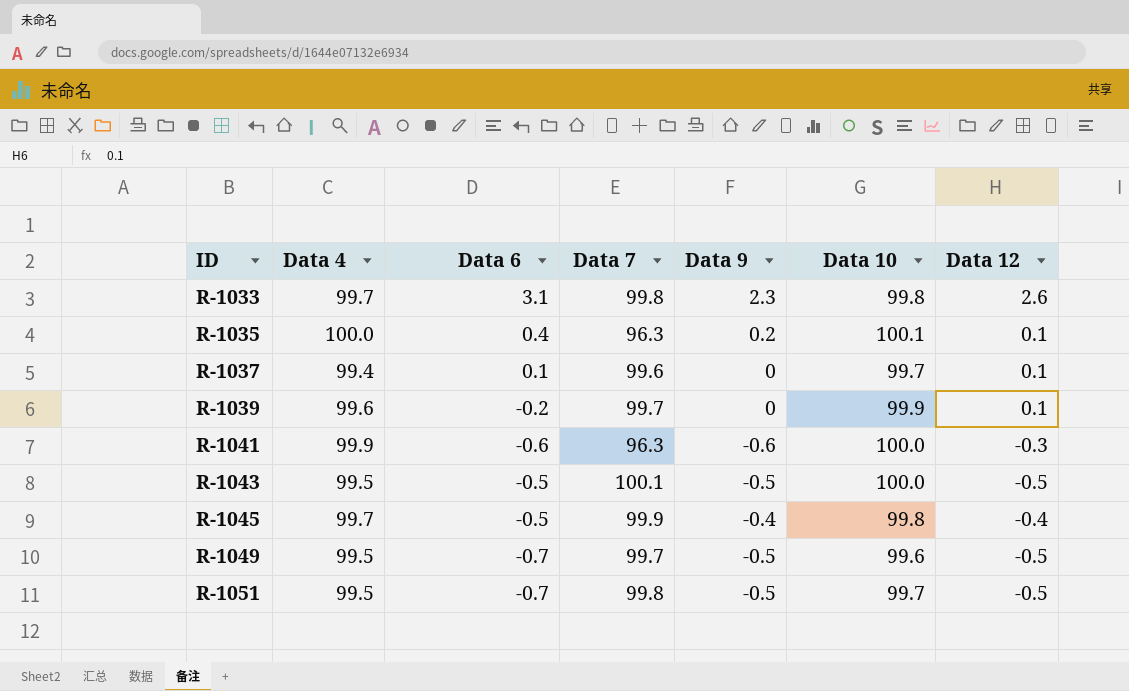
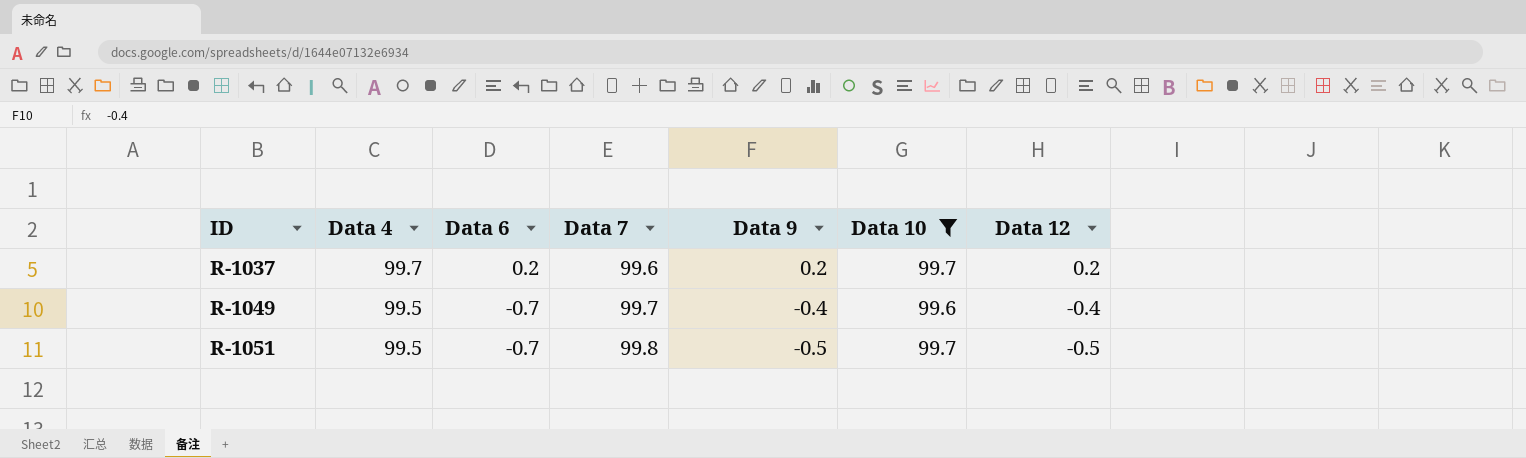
filter: none -> Data 10 <= 99.7
R-1037 | Data 4: 99.4 -> 99.7
R-1037 | Data 6: 0.1 -> 0.2
R-1037 | Data 9: 0 -> 0.2
R-1037 | Data 12: 0.1 -> 0.2
R-1049 | Data 9: -0.5 -> -0.4
R-1049 | Data 12: -0.5 -> -0.4

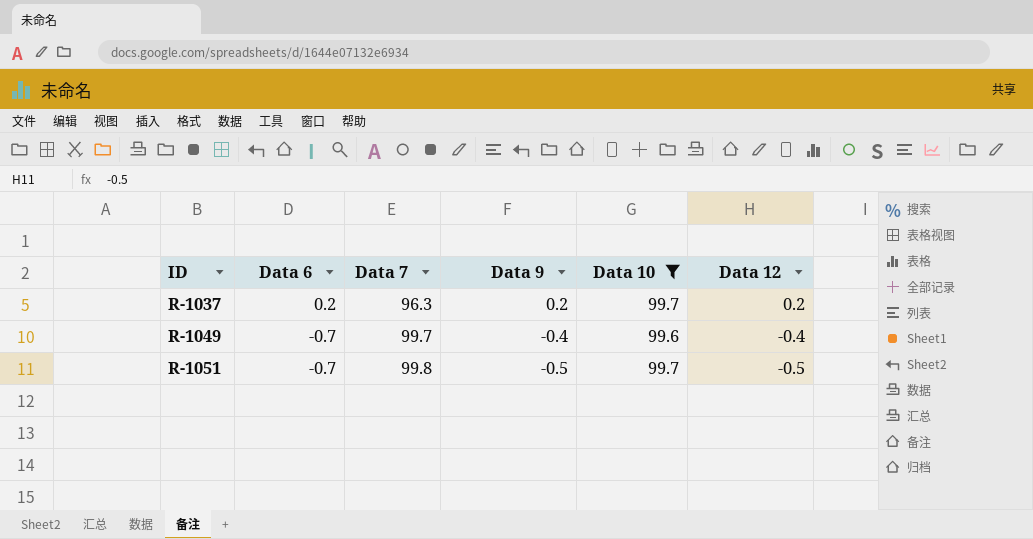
column Data 4 | position: 2 -> none
R-1037 | Data 7: 99.6 -> 96.3

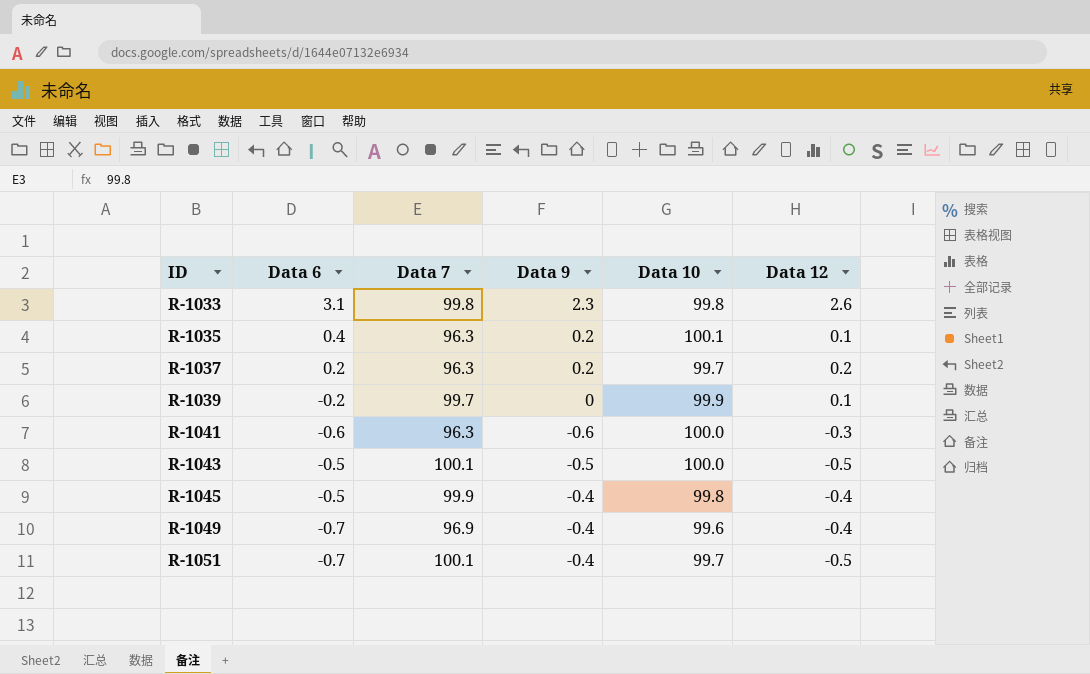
filter: Data 10 <= 99.7 -> none
R-1049 | Data 7: 99.7 -> 96.9
R-1051 | Data 7: 99.8 -> 100.1
R-1051 | Data 9: -0.5 -> -0.4

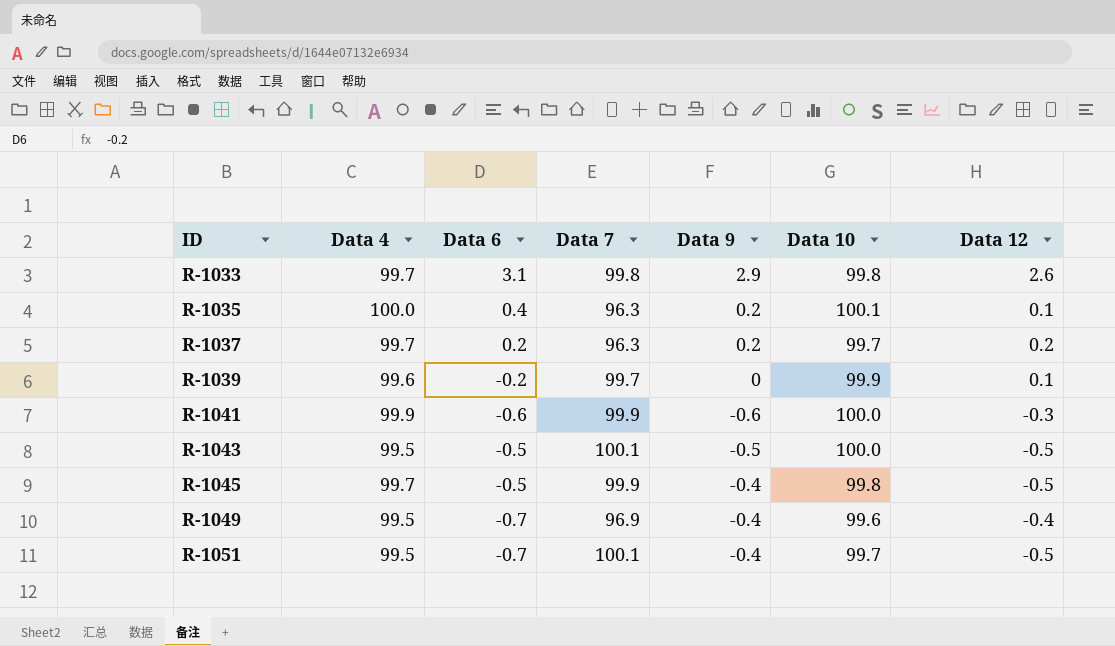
column Data 4 | position: none -> 2
R-1033 | Data 9: 2.3 -> 2.9
R-1041 | Data 7: 96.3 -> 99.9
R-1045 | Data 12: -0.4 -> -0.5

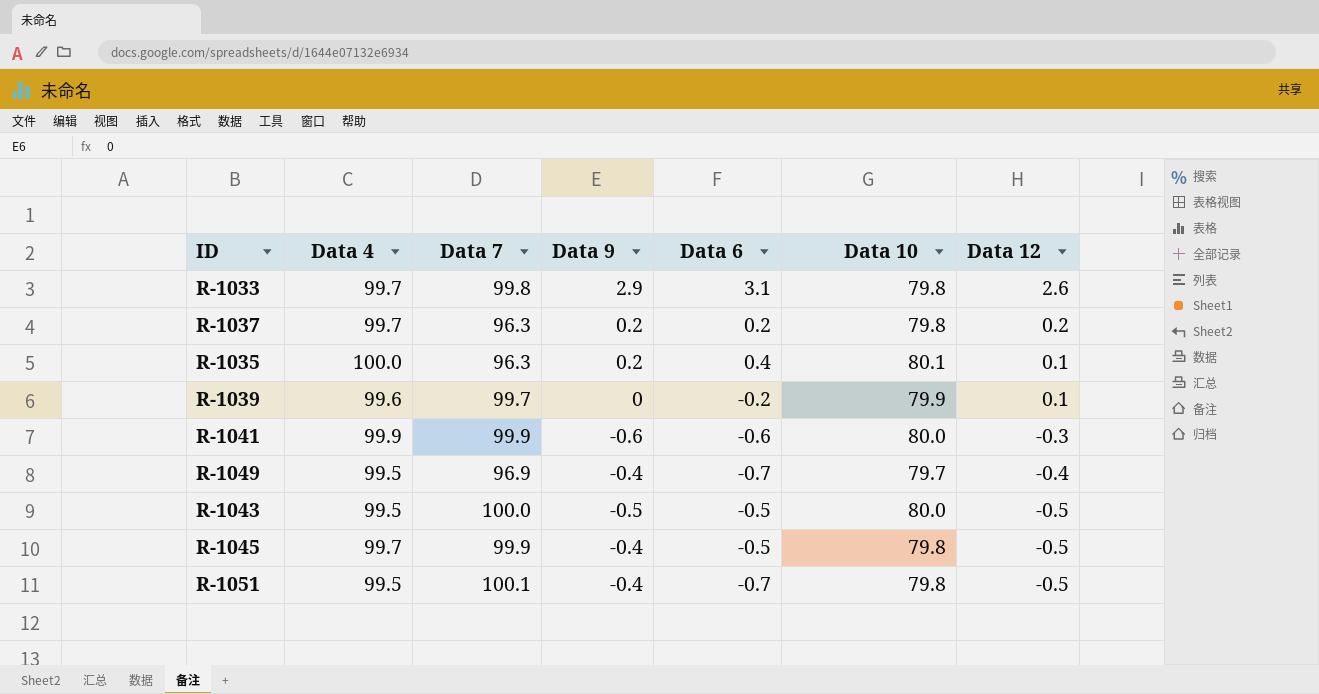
row order: ID ascending -> Data 12 descending
column Data 6 | position: 3 -> 5
R-1033 | Data 10: 99.8 -> 79.8
R-1037 | Data 10: 99.7 -> 79.8
R-1035 | Data 10: 100.1 -> 80.1
R-1039 | Data 10: 99.9 -> 79.9
R-1041 | Data 10: 100.0 -> 80.0
R-1049 | Data 10: 99.6 -> 79.7
R-1043 | Data 7: 100.1 -> 100.0
R-1043 | Data 10: 100.0 -> 80.0
R-1045 | Data 10: 99.8 -> 79.8
R-1051 | Data 10: 99.7 -> 79.8

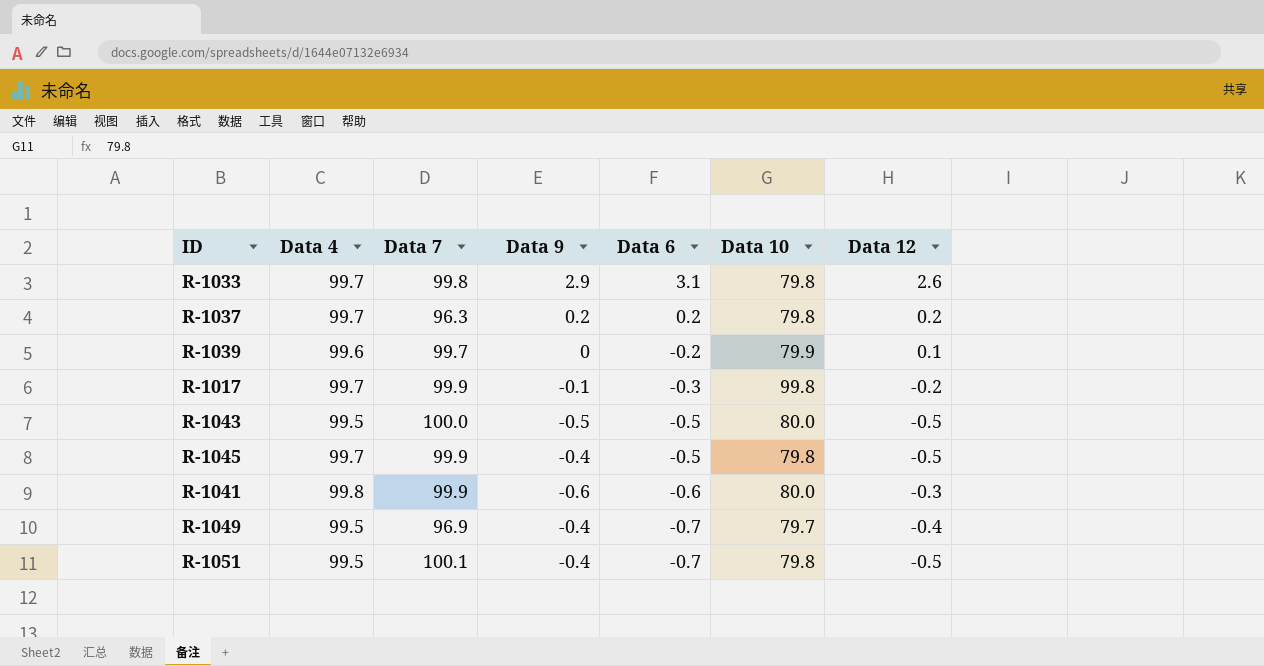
row order: Data 12 descending -> Data 6 descending
row R-1035: 100.0 | 96.3 | 0.2 | 0.4 | 80.1 | 0.1 -> none
row R-1017: none -> 99.7 | 99.9 | -0.1 | -0.3 | 99.8 | -0.2
R-1041 | Data 4: 99.9 -> 99.8

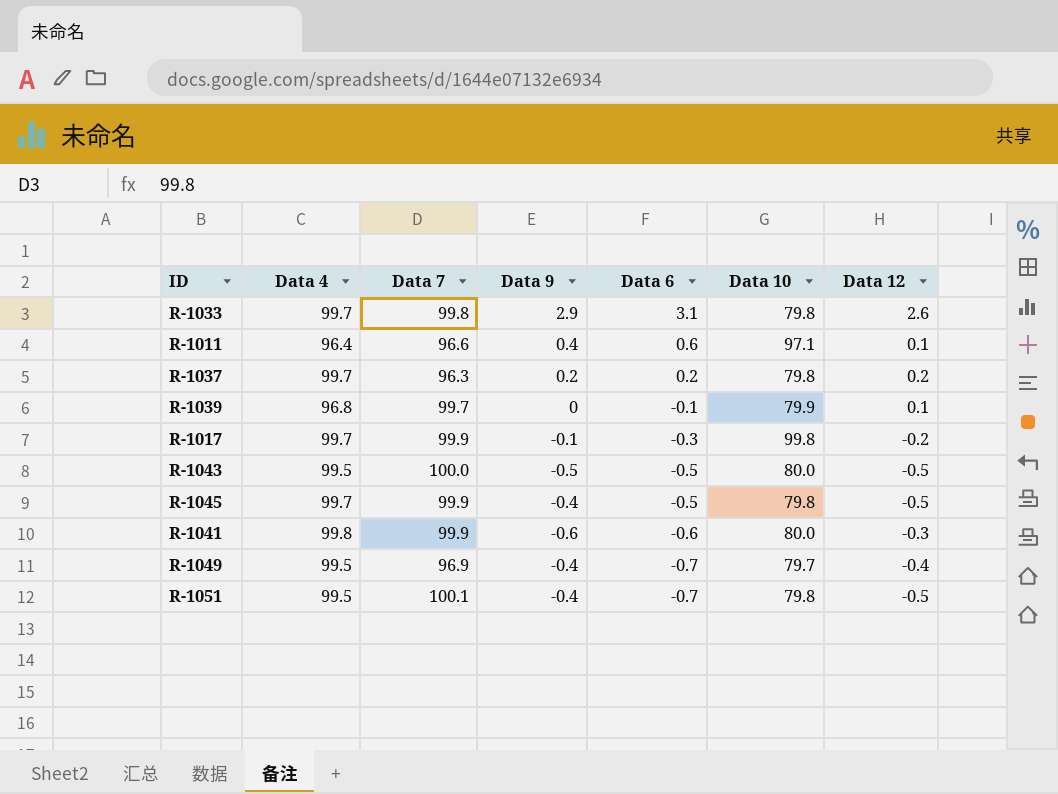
row R-1011: none -> 96.4 | 96.6 | 0.4 | 0.6 | 97.1 | 0.1
R-1039 | Data 4: 99.6 -> 96.8
R-1039 | Data 6: -0.2 -> -0.1

